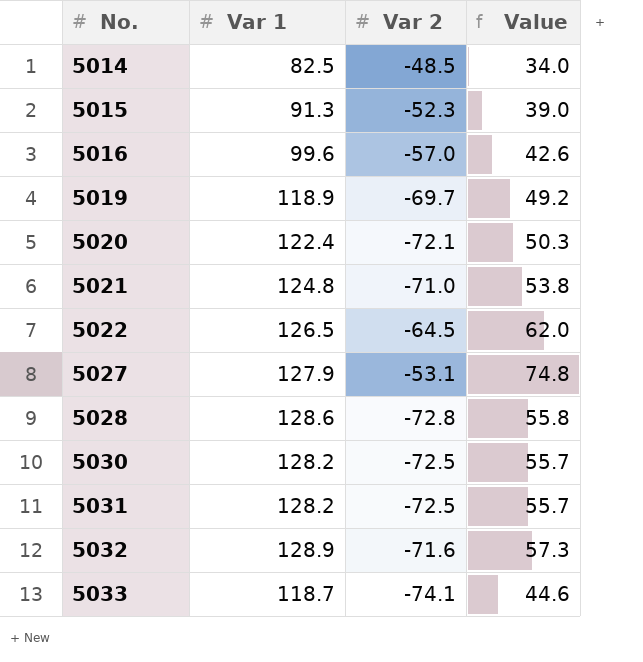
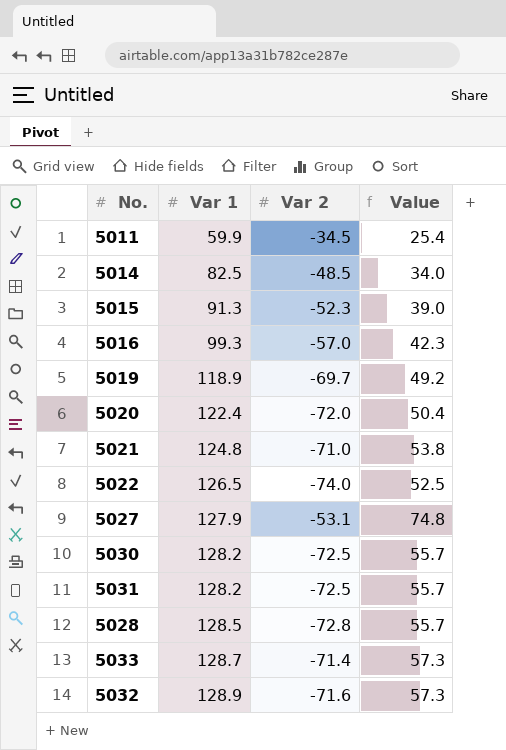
row order: No. ascending -> Var 1 ascending
row 5011: none -> 59.9 | -34.5 | 25.4
5016 | Var 1: 99.6 -> 99.3
5016 | Value: 42.6 -> 42.3
5020 | Var 2: -72.1 -> -72.0
5020 | Value: 50.3 -> 50.4
5022 | Var 2: -64.5 -> -74.0
5022 | Value: 62.0 -> 52.5
5028 | Var 1: 128.6 -> 128.5
5028 | Value: 55.8 -> 55.7
5033 | Var 1: 118.7 -> 128.7
5033 | Var 2: -74.1 -> -71.4
5033 | Value: 44.6 -> 57.3

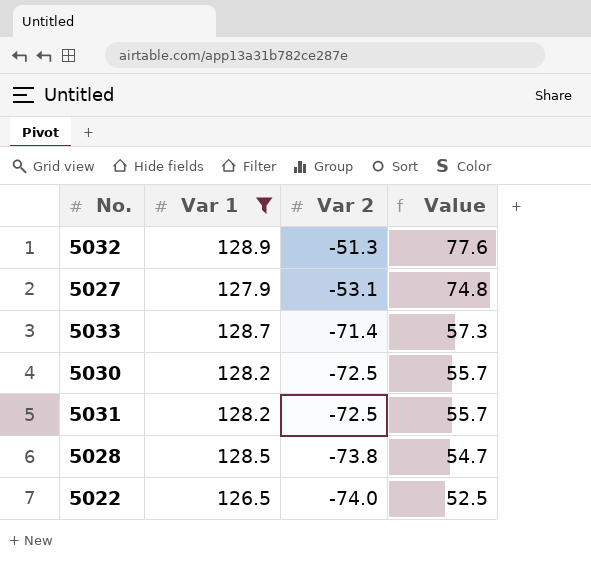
filter: none -> Var 1 >= 126.5
row order: Var 1 ascending -> Var 2 descending
5032 | Var 2: -71.6 -> -51.3
5032 | Value: 57.3 -> 77.6
5028 | Var 2: -72.8 -> -73.8
5028 | Value: 55.7 -> 54.7

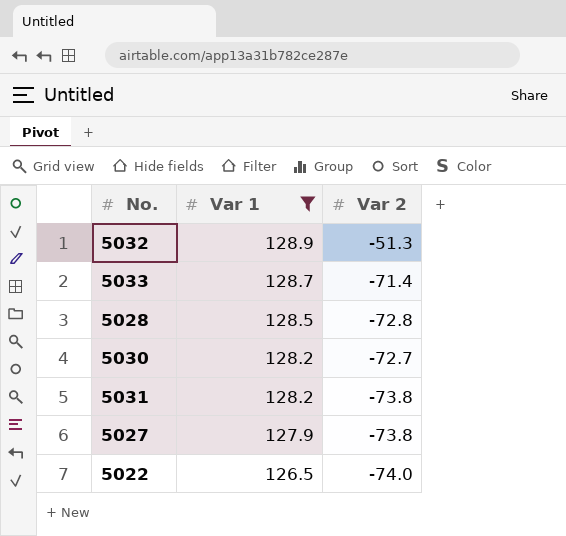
row order: Var 2 descending -> Var 1 descending
column Value | formula: [Var 1] + [Var 2] -> none
5028 | Var 2: -73.8 -> -72.8
5030 | Var 2: -72.5 -> -72.7
5031 | Var 2: -72.5 -> -73.8
5027 | Var 2: -53.1 -> -73.8

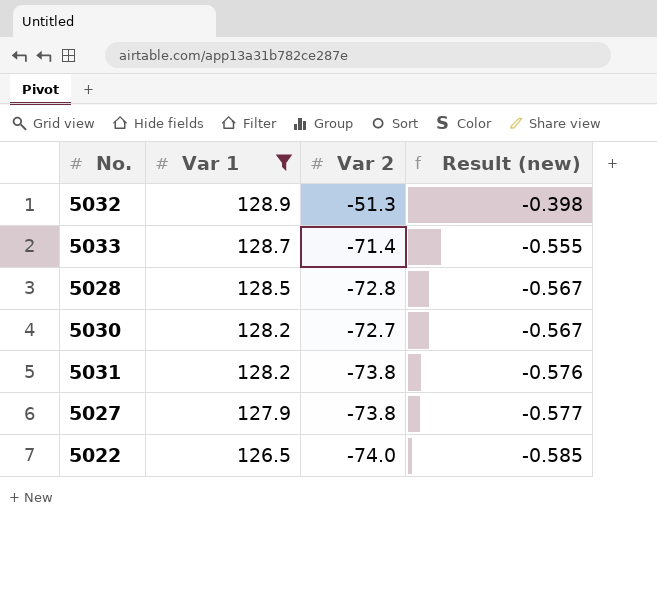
column Result (new) | formula: none -> [Var 2] / [Var 1]

